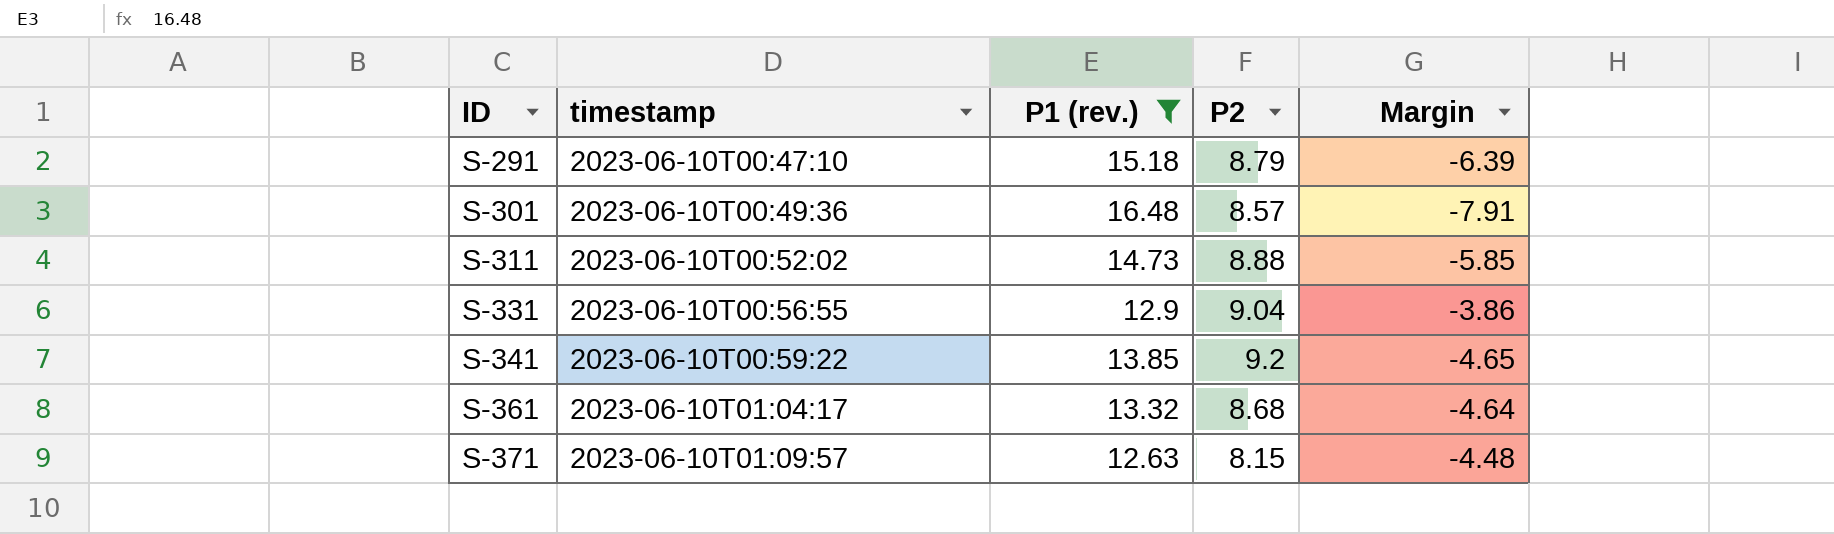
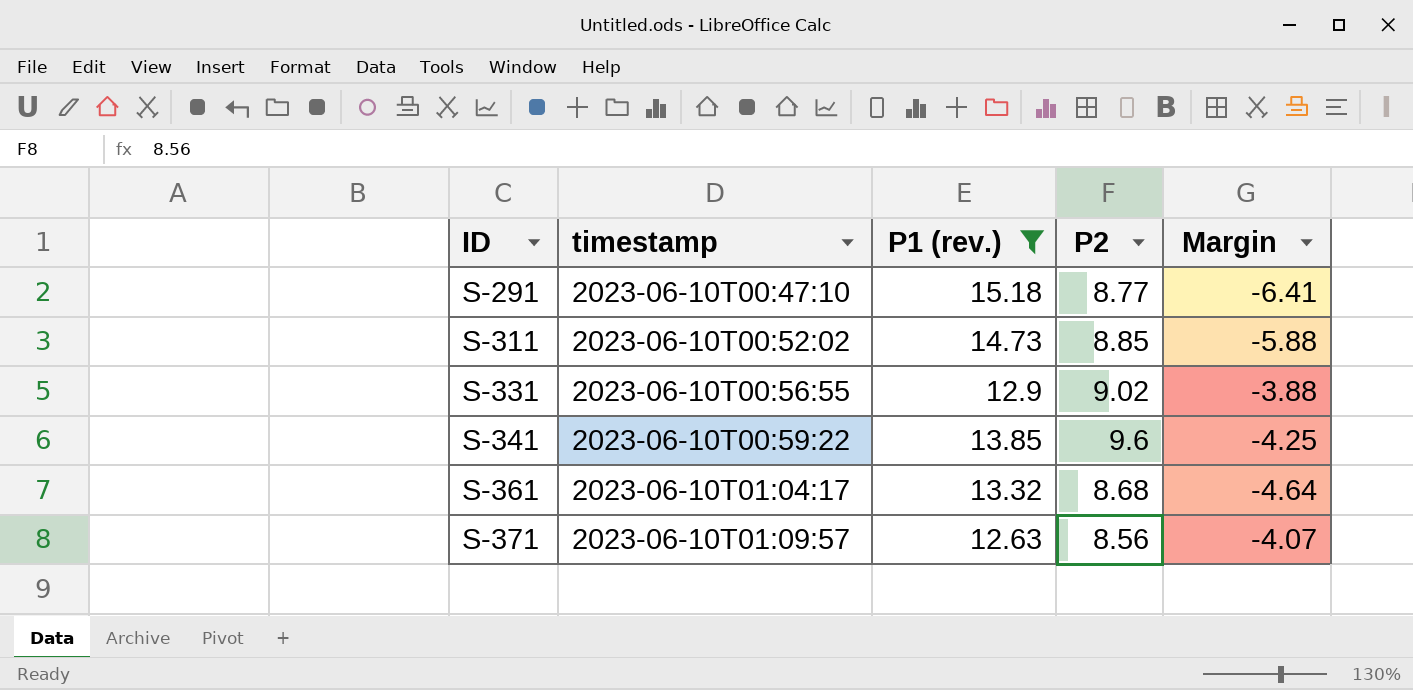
row S-301: 2023-06-10T00:49:36 | 16.48 | 8.57 | -7.91 -> none
S-291 | P2: 8.79 -> 8.77
S-291 | Margin: -6.39 -> -6.41
S-311 | P2: 8.88 -> 8.85
S-311 | Margin: -5.85 -> -5.88
S-331 | P2: 9.04 -> 9.02
S-331 | Margin: -3.86 -> -3.88
S-341 | P2: 9.2 -> 9.6
S-341 | Margin: -4.65 -> -4.25
S-371 | P2: 8.15 -> 8.56
S-371 | Margin: -4.48 -> -4.07

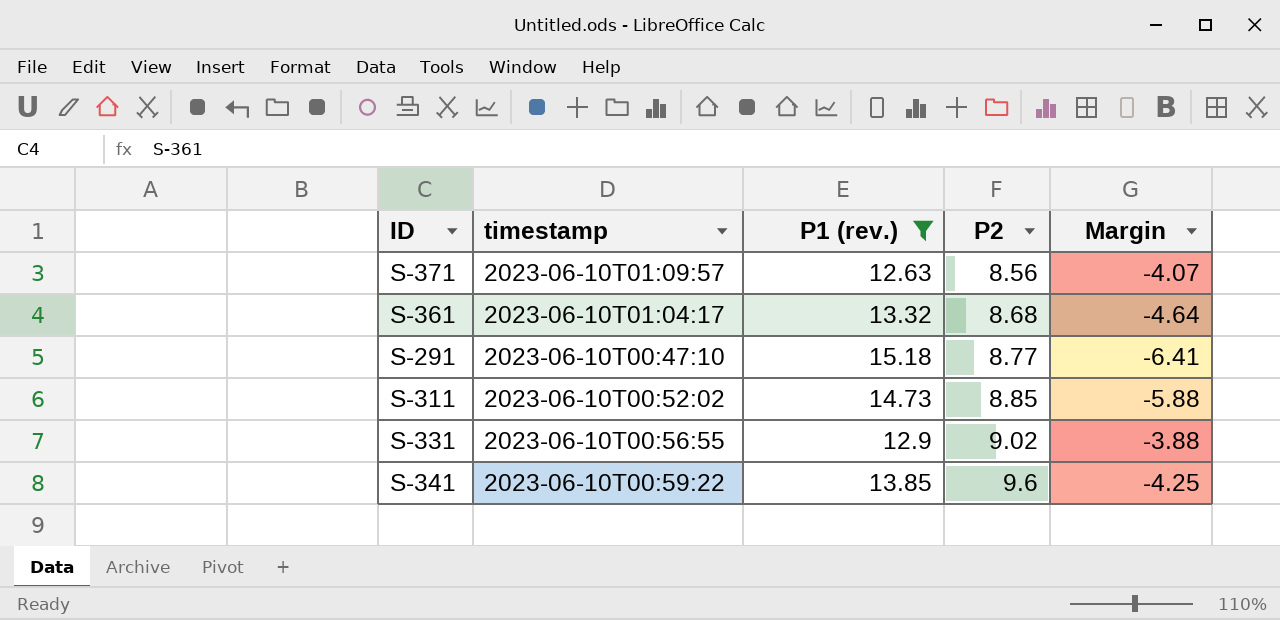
row order: ID ascending -> P2 ascending

